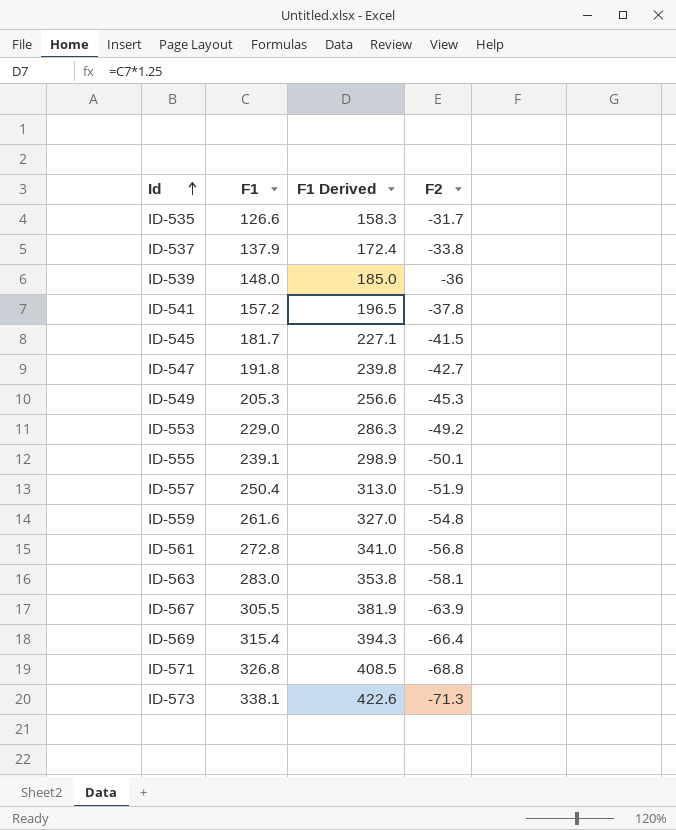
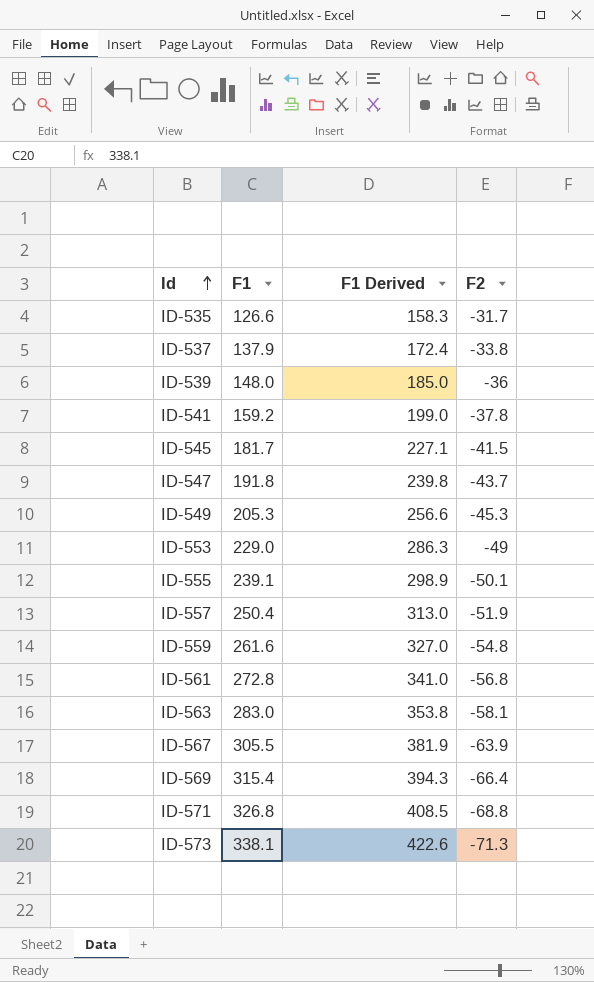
ID-541 | F1: 157.2 -> 159.2
ID-541 | F1 Derived: 196.5 -> 199.0
ID-547 | F2: -42.7 -> -43.7
ID-553 | F2: -49.2 -> -49

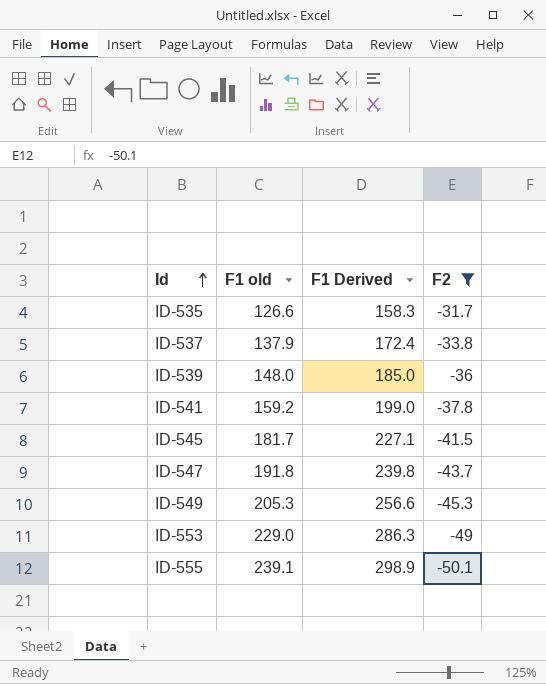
filter: none -> F2 >= -50.1
column name: F1 -> F1 old

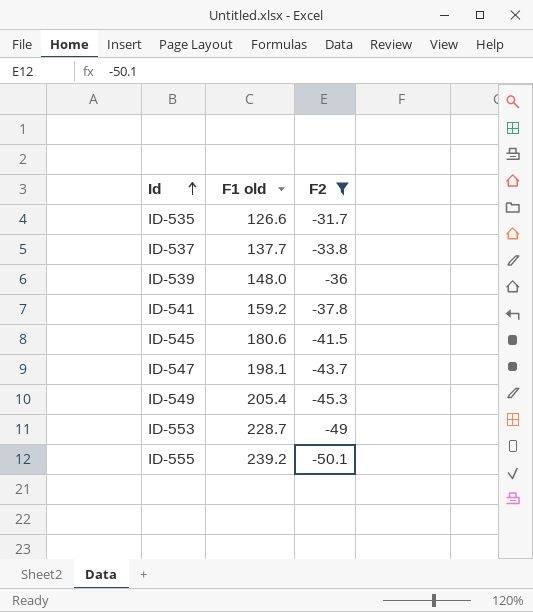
column F1 Derived | formula: [F1 old] * 1.25 -> none
ID-537 | F1 old: 137.9 -> 137.7
ID-545 | F1 old: 181.7 -> 180.6
ID-547 | F1 old: 191.8 -> 198.1
ID-549 | F1 old: 205.3 -> 205.4
ID-553 | F1 old: 229.0 -> 228.7
ID-555 | F1 old: 239.1 -> 239.2

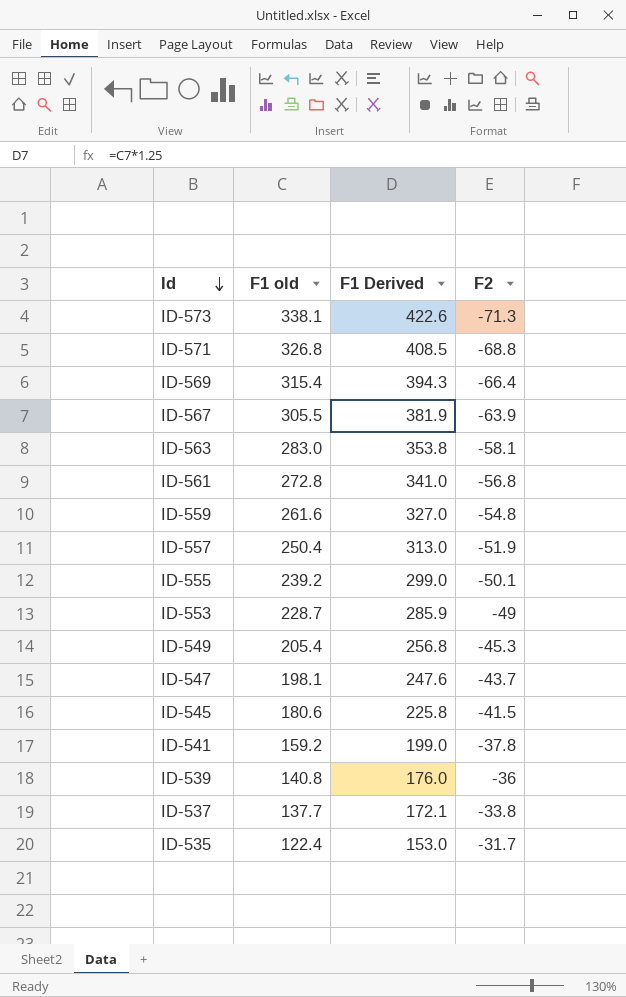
filter: F2 >= -50.1 -> none
row order: Id ascending -> Id descending
column F1 Derived | formula: none -> [F1 old] * 1.25
ID-539 | F1 old: 148.0 -> 140.8
ID-535 | F1 old: 126.6 -> 122.4

